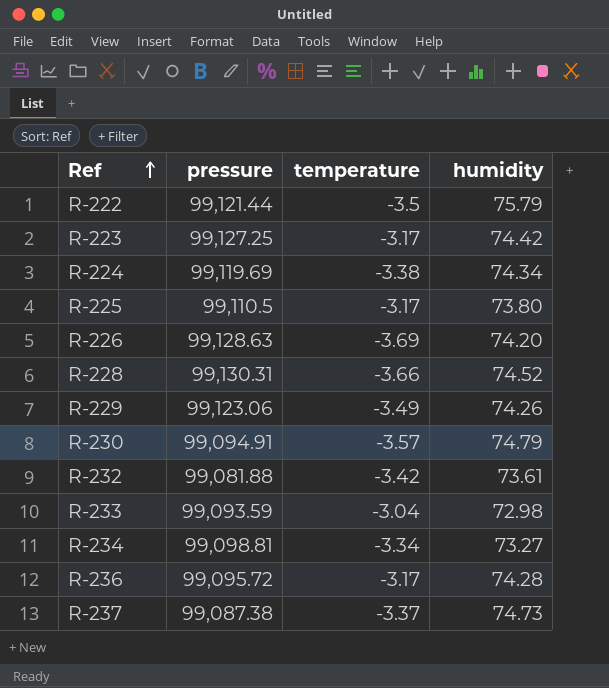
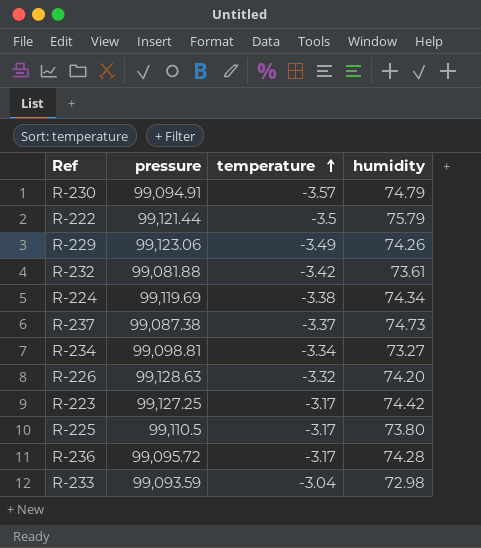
row order: Ref ascending -> temperature ascending
row R-228: 99,130.31 | -3.66 | 74.52 -> none
R-226 | temperature: -3.69 -> -3.32

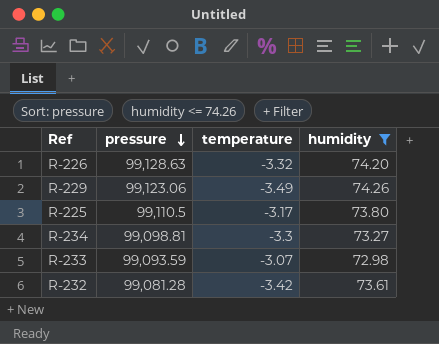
filter: none -> humidity <= 74.26
row order: temperature ascending -> pressure descending
R-234 | temperature: -3.34 -> -3.3
R-233 | temperature: -3.04 -> -3.07
R-232 | pressure: 99,081.88 -> 99,081.28

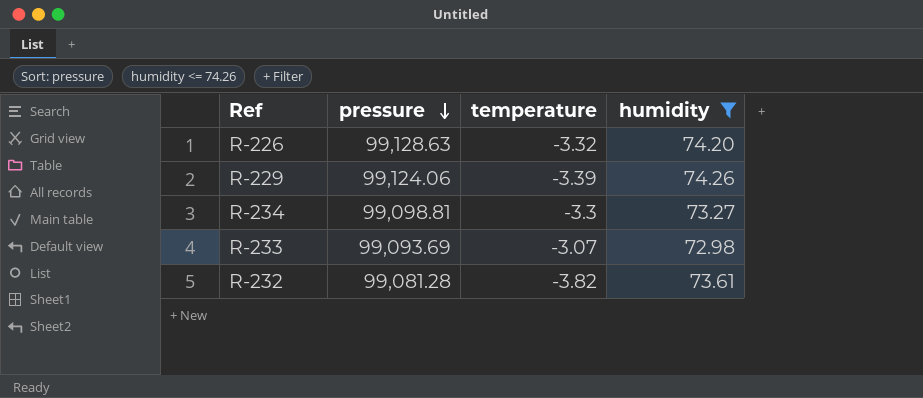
row R-225: 99,110.5 | -3.17 | 73.80 -> none
R-229 | pressure: 99,123.06 -> 99,124.06
R-229 | temperature: -3.49 -> -3.39
R-233 | pressure: 99,093.59 -> 99,093.69
R-232 | temperature: -3.42 -> -3.82

